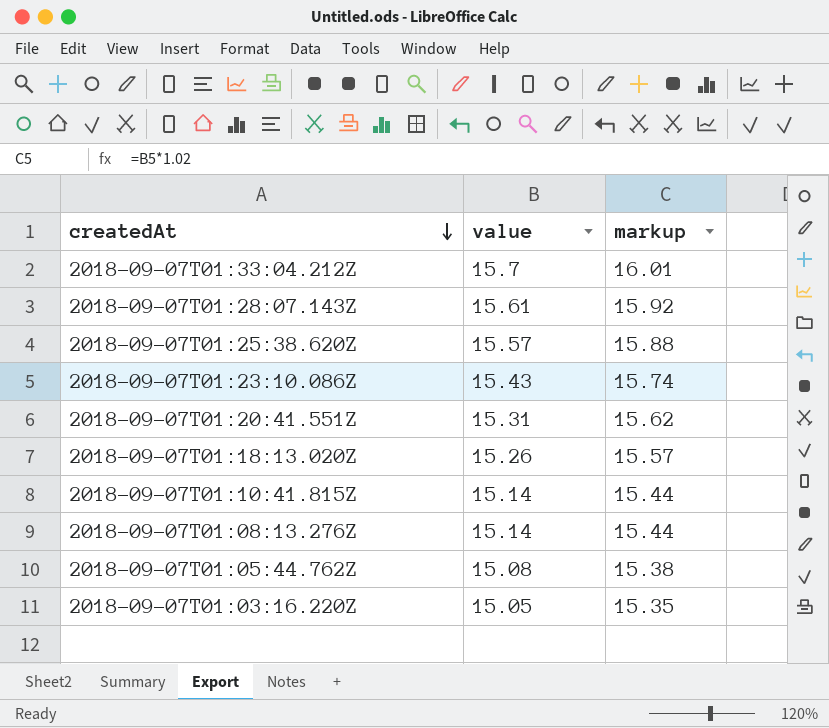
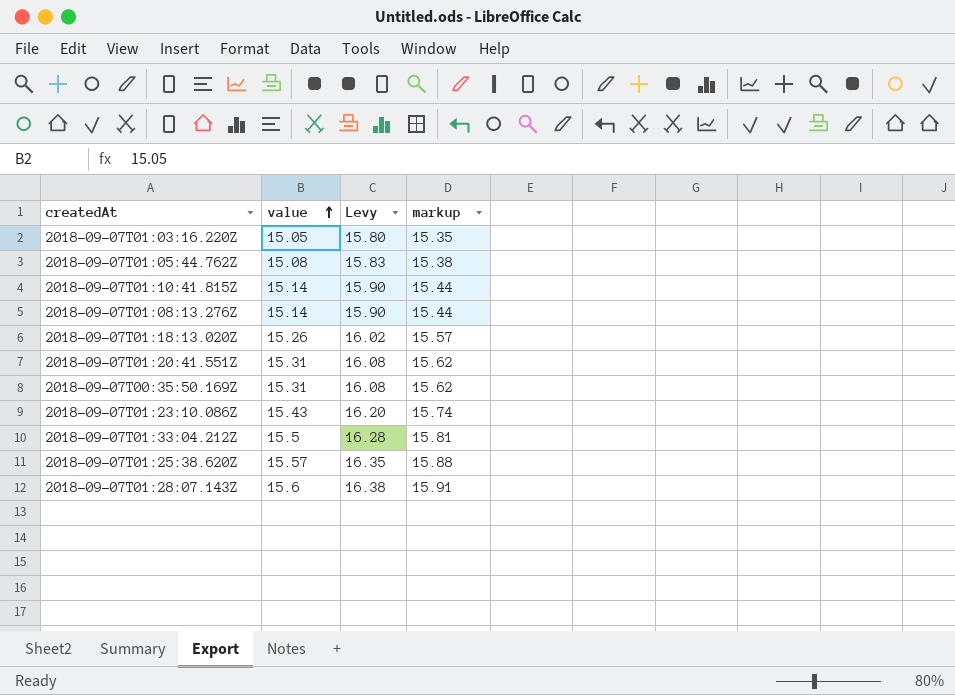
row order: createdAt descending -> value ascending
column Levy | formula: none -> [value] * 1.05
row 2018-09-07T00:35:50.169Z: none -> 15.31 | 16.08 | 15.62
2018-09-07T01:33:04.212Z | value: 15.7 -> 15.5
2018-09-07T01:33:04.212Z | markup: 16.01 -> 15.81
2018-09-07T01:28:07.143Z | value: 15.61 -> 15.6
2018-09-07T01:28:07.143Z | markup: 15.92 -> 15.91

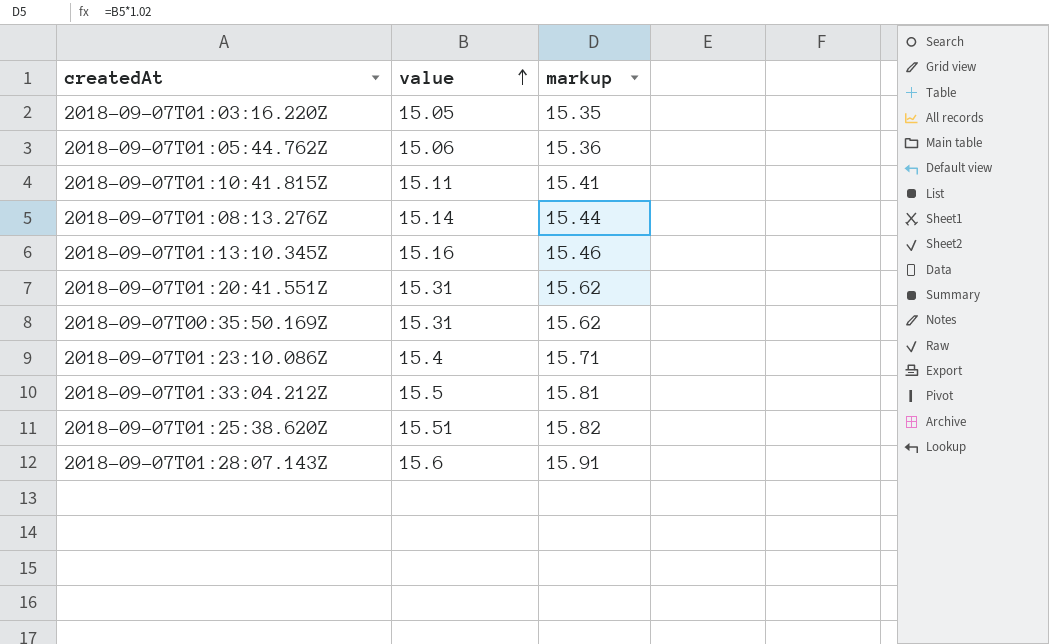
column Levy | formula: [value] * 1.05 -> none
row 2018-09-07T01:18:13.020Z: 15.26 | 16.02 | 15.57 -> none
2018-09-07T01:05:44.762Z | value: 15.08 -> 15.06
2018-09-07T01:05:44.762Z | markup: 15.38 -> 15.36
2018-09-07T01:10:41.815Z | value: 15.14 -> 15.11
2018-09-07T01:10:41.815Z | markup: 15.44 -> 15.41
row 2018-09-07T01:13:10.345Z: none -> 15.16 | 15.46
2018-09-07T01:23:10.086Z | value: 15.43 -> 15.4
2018-09-07T01:23:10.086Z | markup: 15.74 -> 15.71
2018-09-07T01:25:38.620Z | value: 15.57 -> 15.51
2018-09-07T01:25:38.620Z | markup: 15.88 -> 15.82

